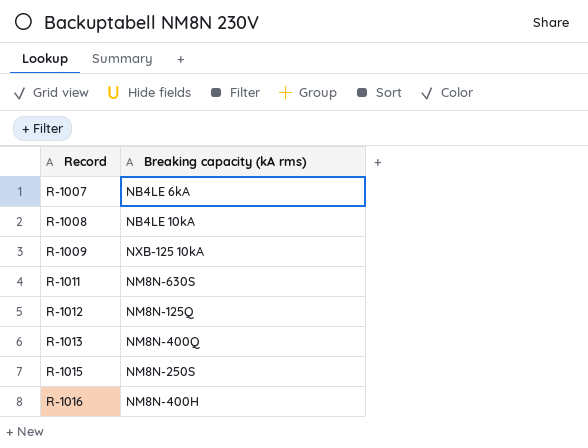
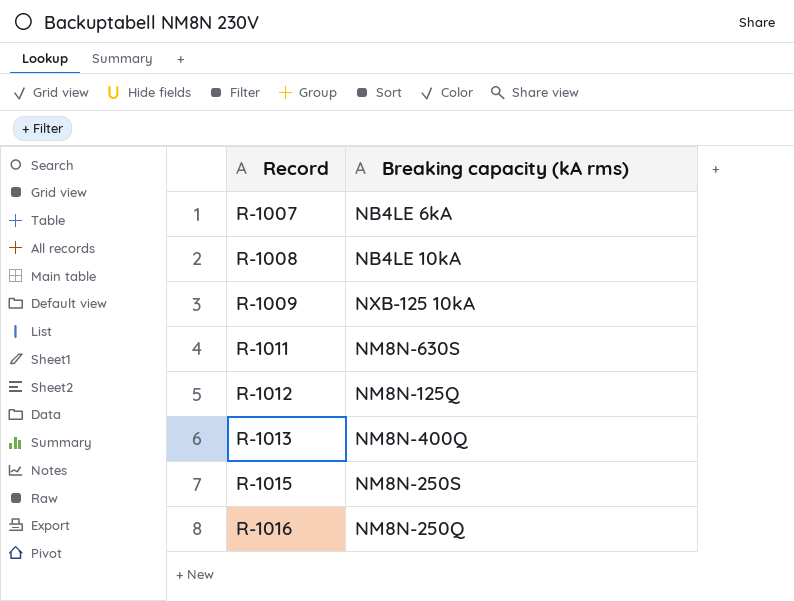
R-1016 | Breaking capacity (kA rms): NM8N-400H -> NM8N-250Q

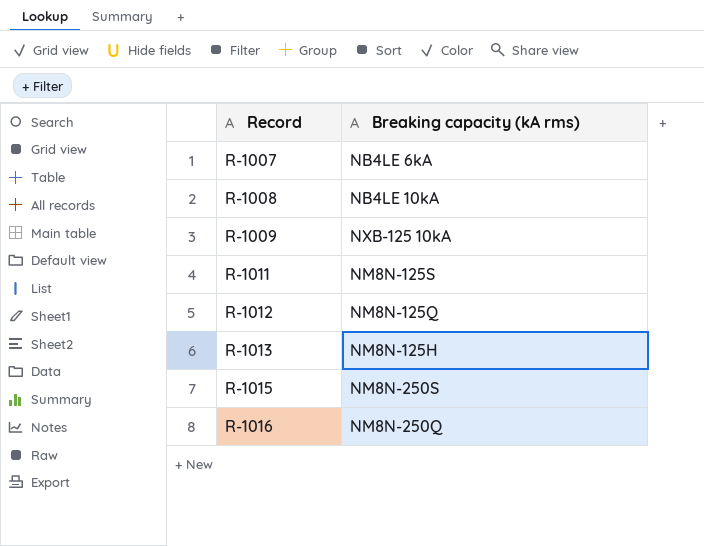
R-1011 | Breaking capacity (kA rms): NM8N-630S -> NM8N-125S
R-1013 | Breaking capacity (kA rms): NM8N-400Q -> NM8N-125H

